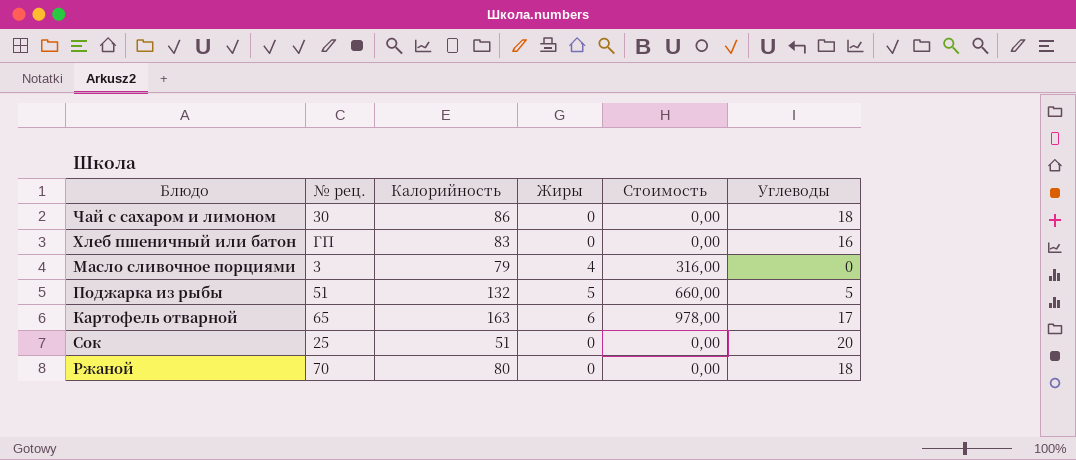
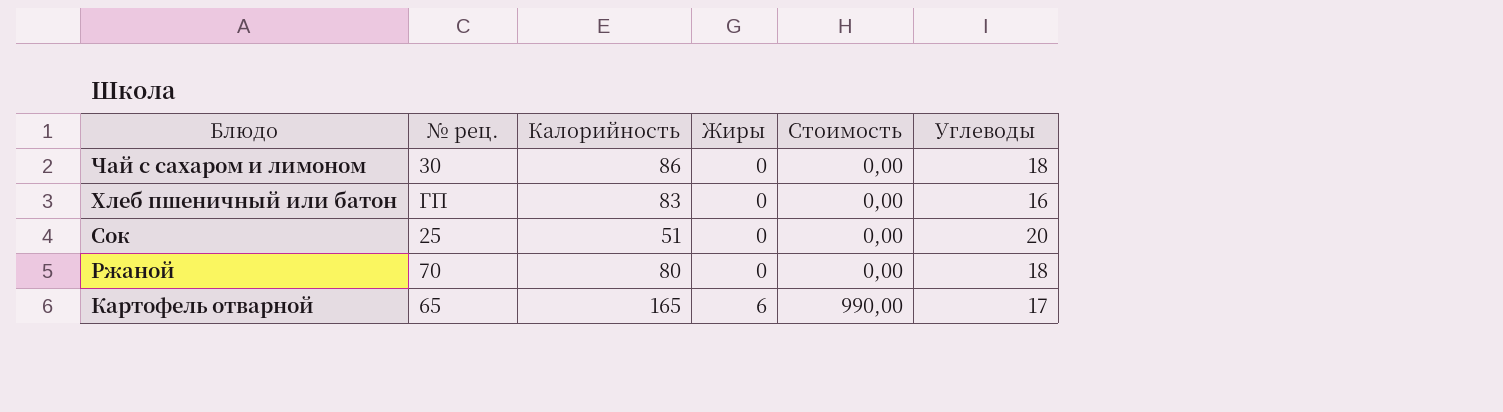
row order: none -> Блюдо descending
row Масло сливочное порциями: 3 | 79 | 4 | 316,00 | 0 -> none
row Поджарка из рыбы: 51 | 132 | 5 | 660,00 | 5 -> none
Картофель отварной | Калорийность: 163 -> 165
Картофель отварной | Стоимость: 978,00 -> 990,00

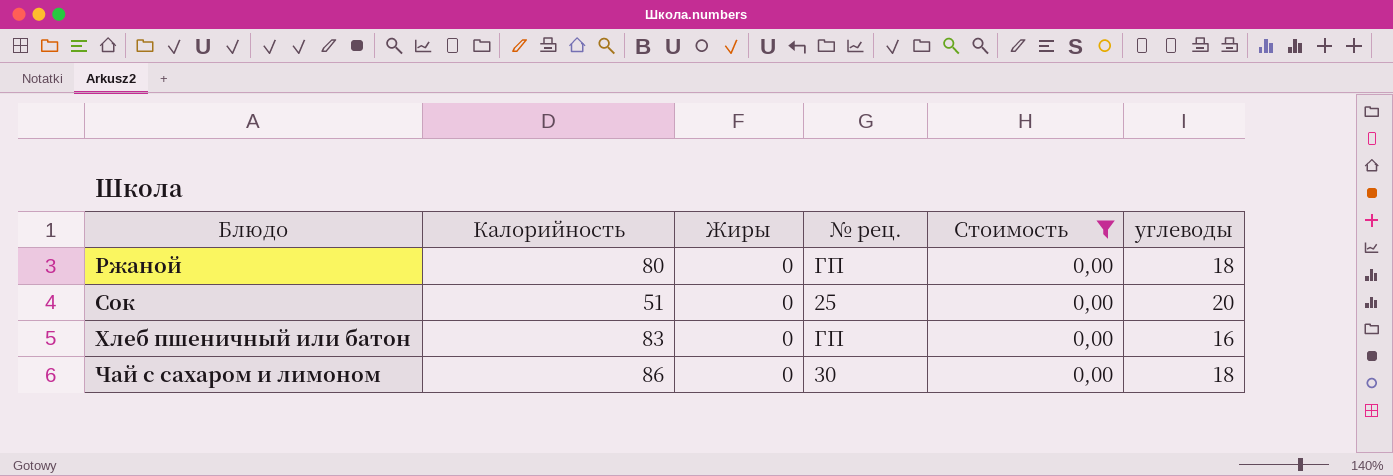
filter: none -> Стоимость = 0,00
row order: Блюдо descending -> Блюдо ascending
column № рец. | position: 2 -> 4
column name: Углеводы -> углеводы
Ржаной | № рец.: 70 -> ГП

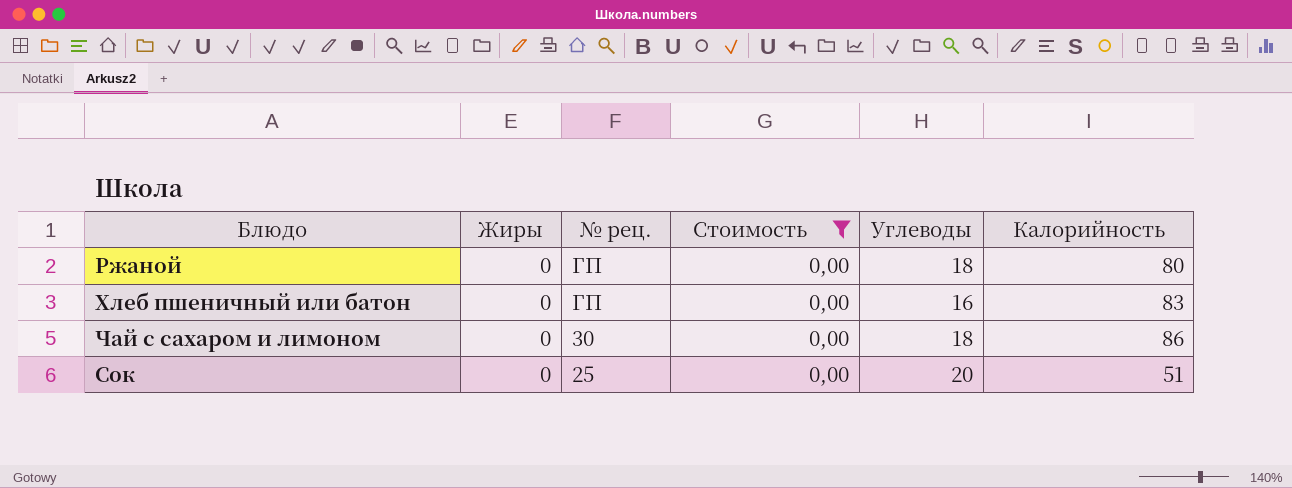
row order: Блюдо ascending -> № рец. descending
column name: углеводы -> Углеводы
column Калорийность | position: 2 -> 6

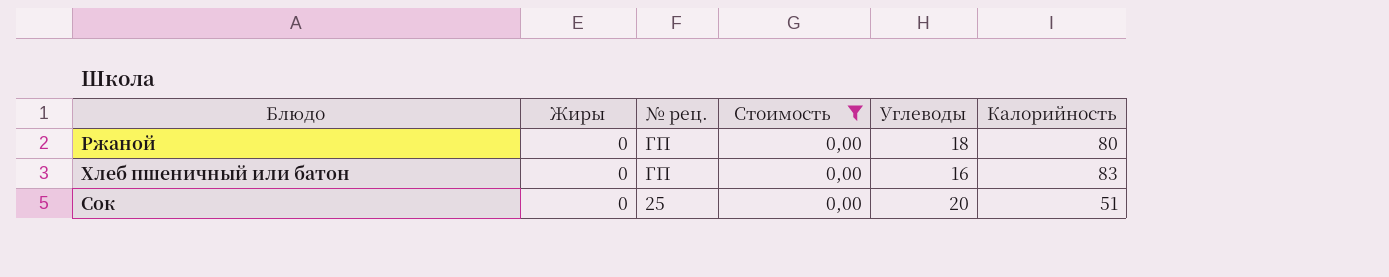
row Чай с сахаром и лимоном: 0 | 30 | 0,00 | 18 | 86 -> none

